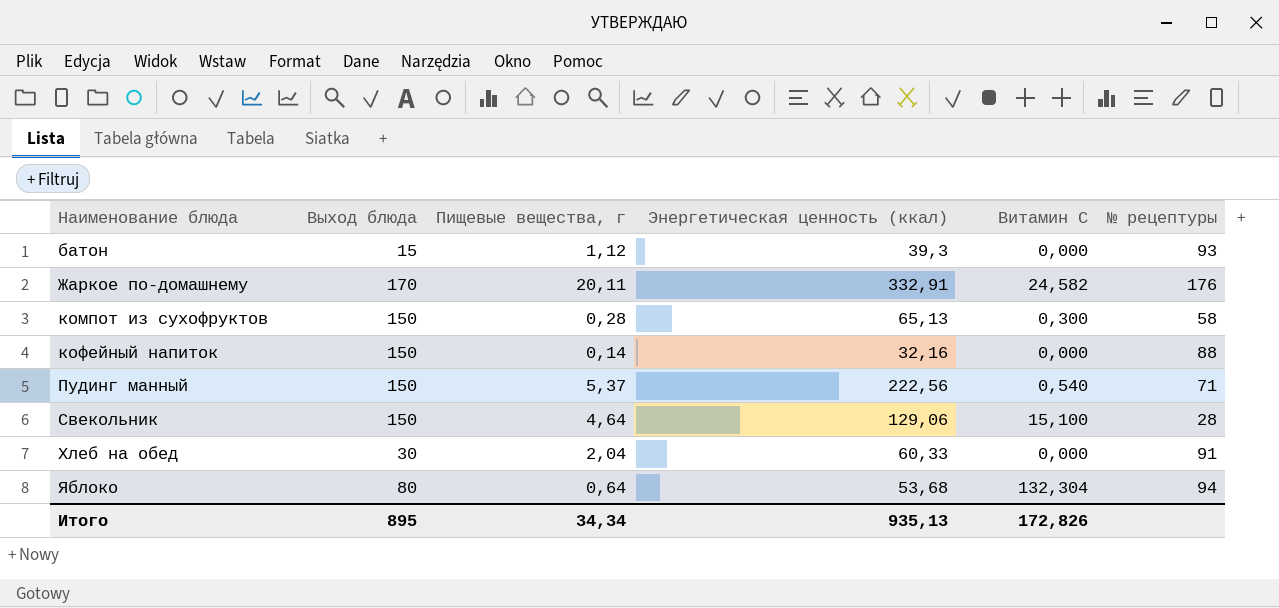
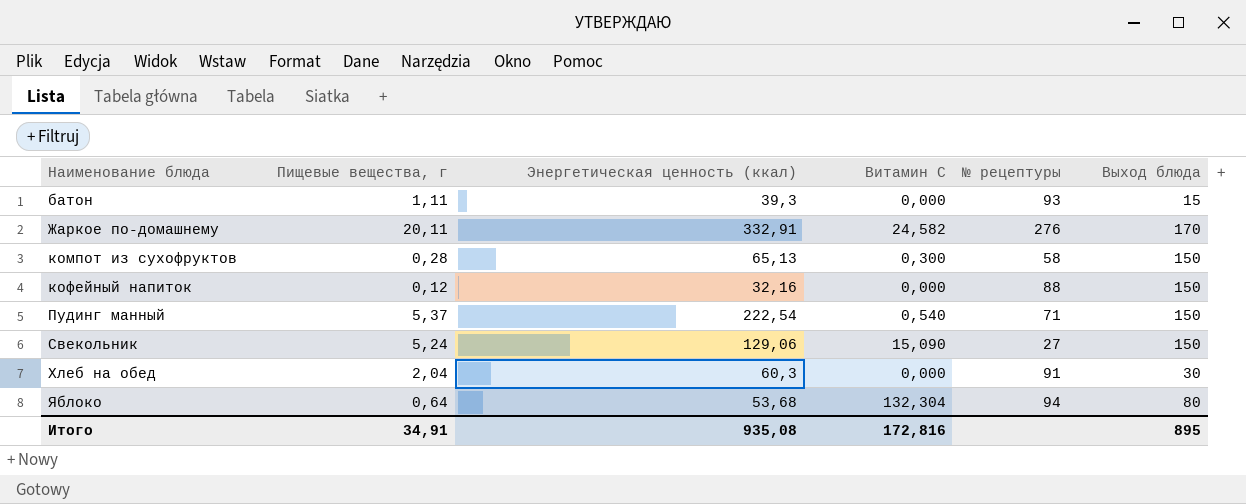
column Выход блюда | position: 2 -> 6
батон | Пищевые вещества, г: 1,12 -> 1,11
Жаркое по-домашнему | № рецептуры: 176 -> 276
кофейный напиток | Пищевые вещества, г: 0,14 -> 0,12
Пудинг манный | Энергетическая ценность (ккал): 222,56 -> 222,54
Свекольник | Пищевые вещества, г: 4,64 -> 5,24
Свекольник | Витамин С: 15,100 -> 15,090
Свекольник | № рецептуры: 28 -> 27
Хлеб на обед | Энергетическая ценность (ккал): 60,33 -> 60,3
Итого | Пищевые вещества, г: 34,34 -> 34,91
Итого | Энергетическая ценность (ккал): 935,13 -> 935,08
Итого | Витамин С: 172,826 -> 172,816

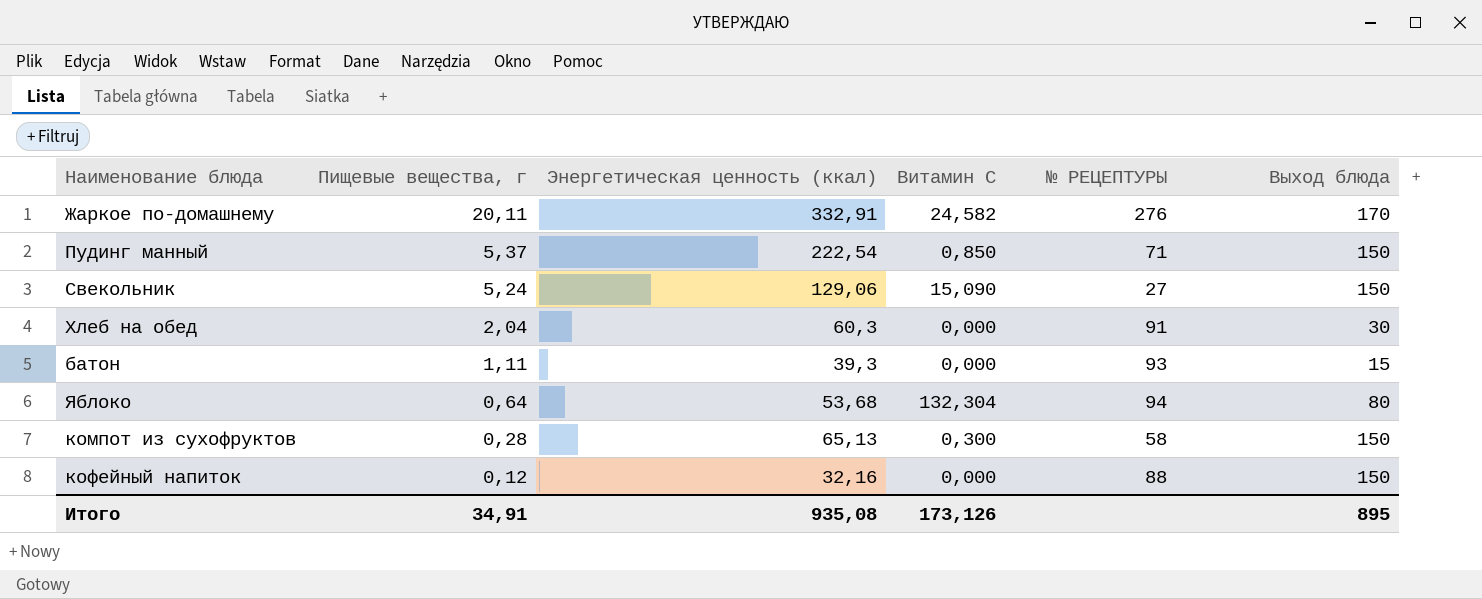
row order: Наименование блюда ascending -> Пищевые вещества, г descending
column name: № рецептуры -> № РЕЦЕПТУРЫ
Пудинг манный | Витамин С: 0,540 -> 0,850
Итого | Витамин С: 172,816 -> 173,126

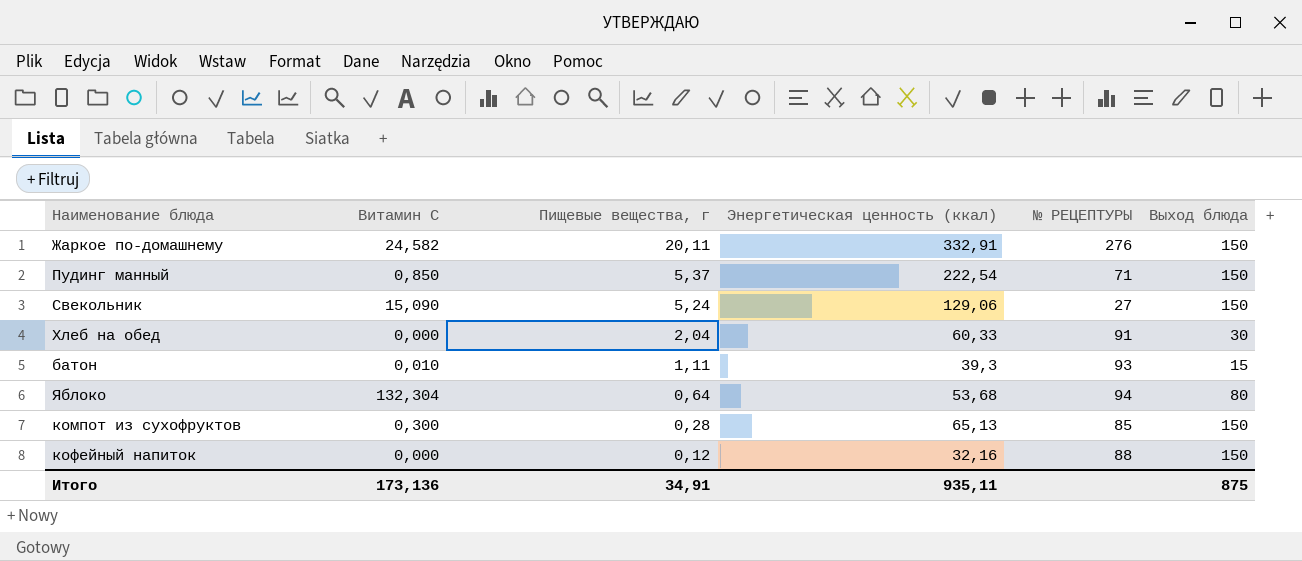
column Витамин С | position: 4 -> 2
Жаркое по-домашнему | Выход блюда: 170 -> 150
Хлеб на обед | Энергетическая ценность (ккал): 60,3 -> 60,33
батон | Витамин С: 0,000 -> 0,010
компот из сухофруктов | № РЕЦЕПТУРЫ: 58 -> 85
Итого | Витамин С: 173,126 -> 173,136
Итого | Энергетическая ценность (ккал): 935,08 -> 935,11
Итого | Выход блюда: 895 -> 875

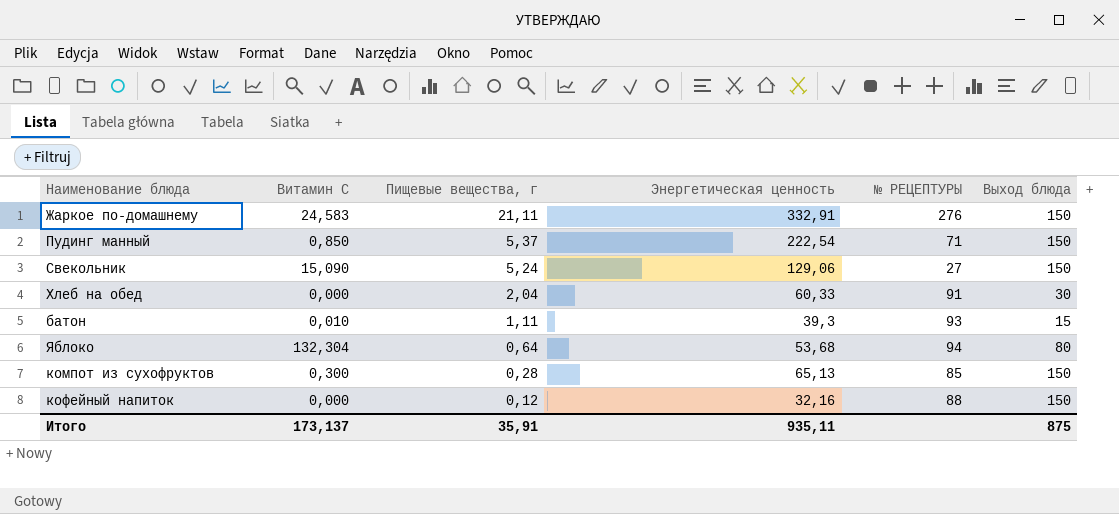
column name: Энергетическая ценность (ккал) -> Энергетическая ценность
Жаркое по-домашнему | Витамин С: 24,582 -> 24,583
Жаркое по-домашнему | Пищевые вещества, г: 20,11 -> 21,11
Итого | Витамин С: 173,136 -> 173,137
Итого | Пищевые вещества, г: 34,91 -> 35,91

